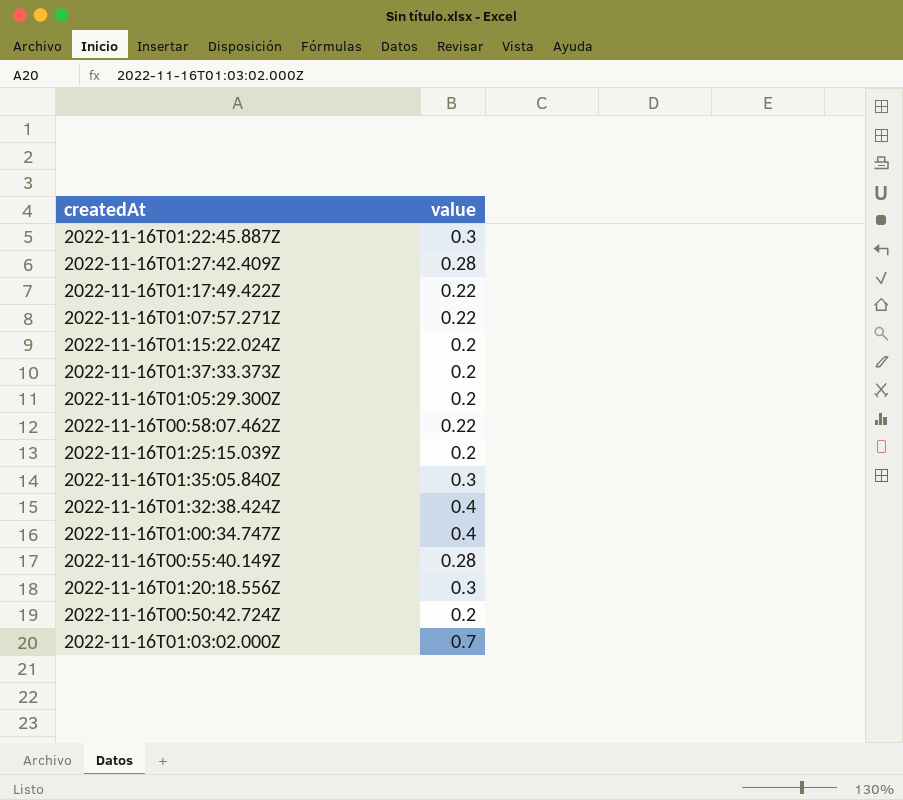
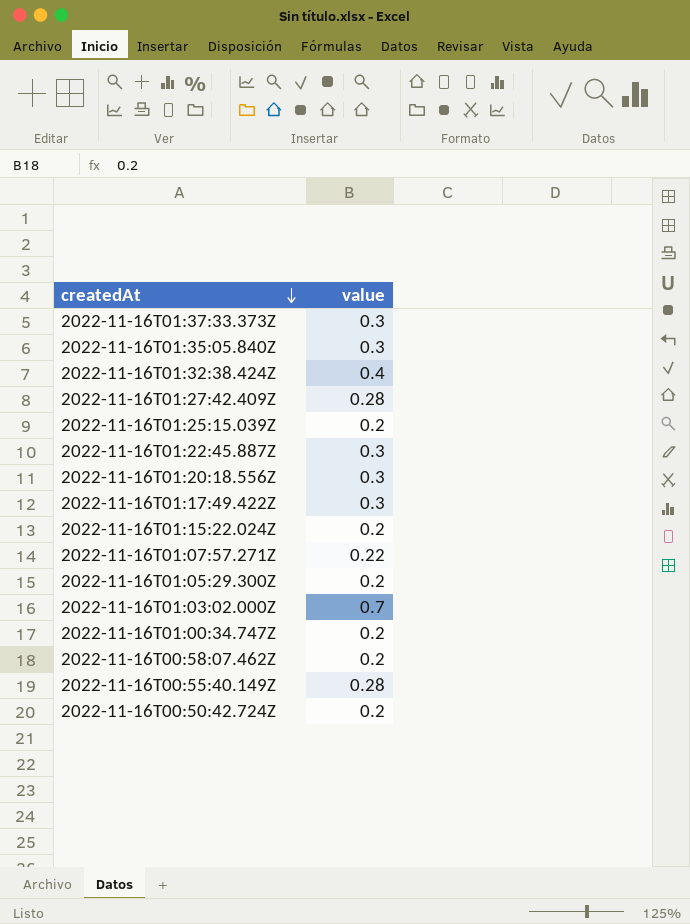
row order: none -> createdAt descending
2022-11-16T01:37:33.373Z | value: 0.2 -> 0.3
2022-11-16T01:17:49.422Z | value: 0.22 -> 0.3
2022-11-16T01:00:34.747Z | value: 0.4 -> 0.2
2022-11-16T00:58:07.462Z | value: 0.22 -> 0.2

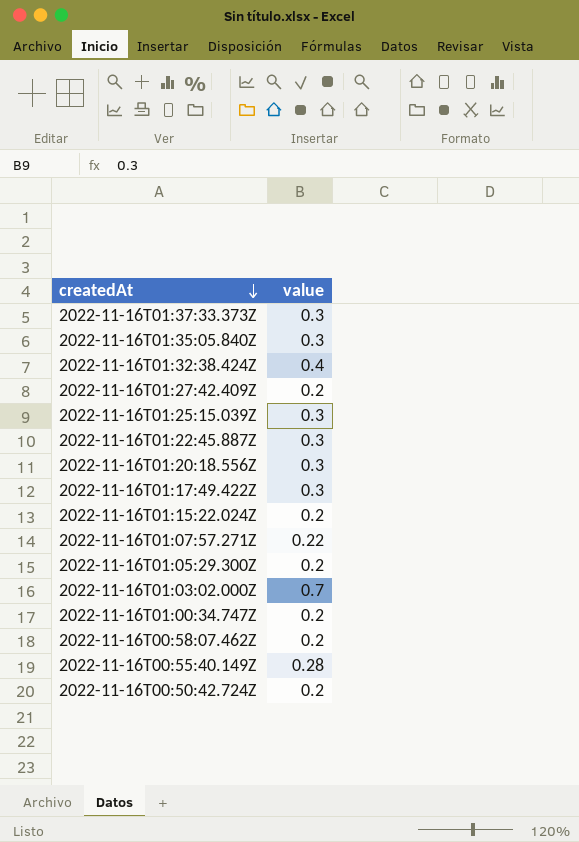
2022-11-16T01:27:42.409Z | value: 0.28 -> 0.2
2022-11-16T01:25:15.039Z | value: 0.2 -> 0.3

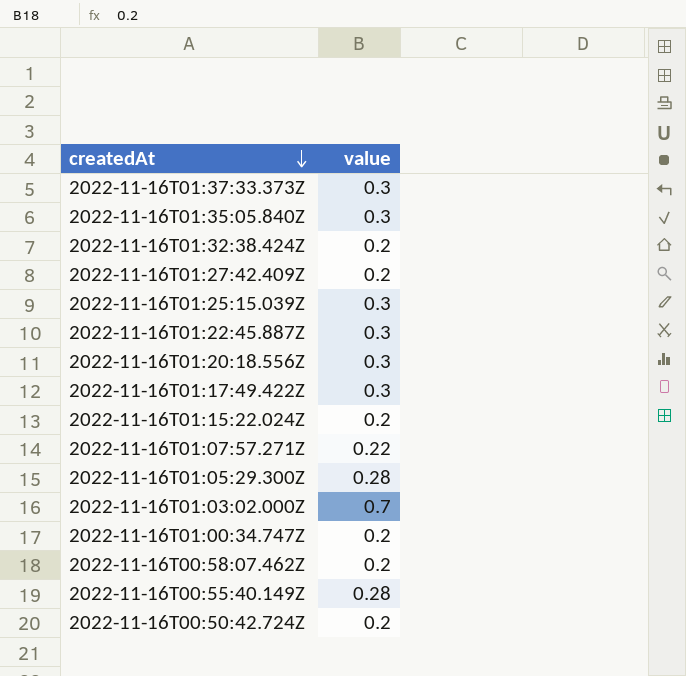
2022-11-16T01:32:38.424Z | value: 0.4 -> 0.2
2022-11-16T01:05:29.300Z | value: 0.2 -> 0.28

